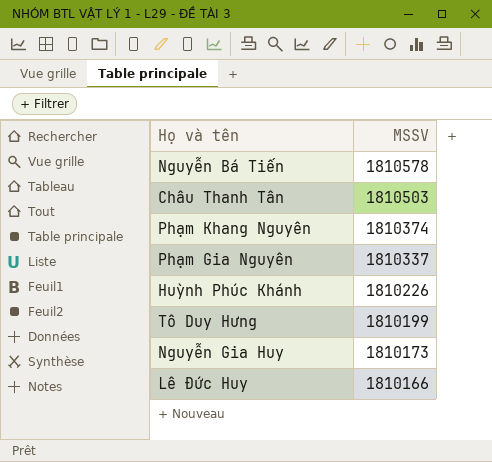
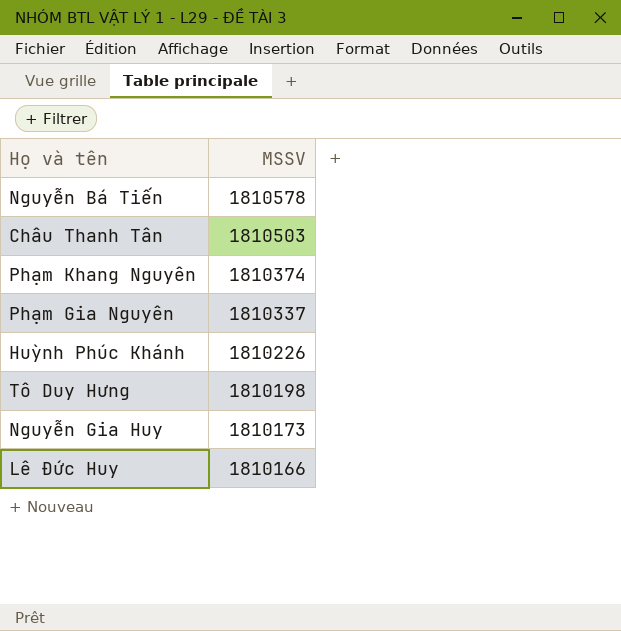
Tô Duy Hưng | MSSV: 1810199 -> 1810198

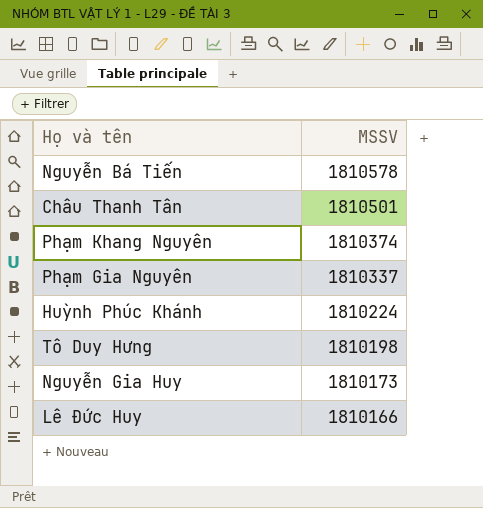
Châu Thanh Tân | MSSV: 1810503 -> 1810501
Huỳnh Phúc Khánh | MSSV: 1810226 -> 1810224

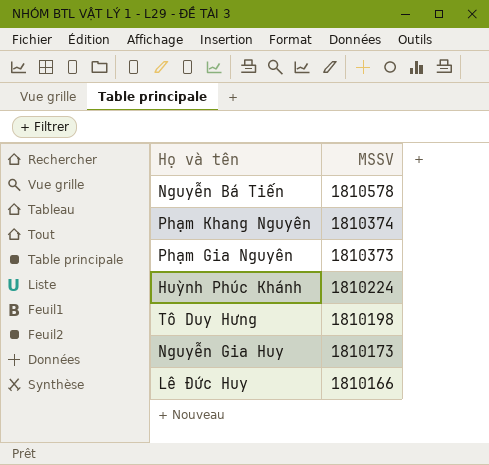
row Châu Thanh Tân: 1810501 -> none
Phạm Gia Nguyên | MSSV: 1810337 -> 1810373

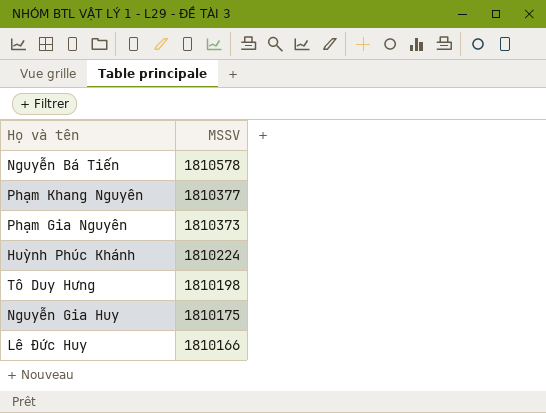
Phạm Khang Nguyên | MSSV: 1810374 -> 1810377
Nguyễn Gia Huy | MSSV: 1810173 -> 1810175

